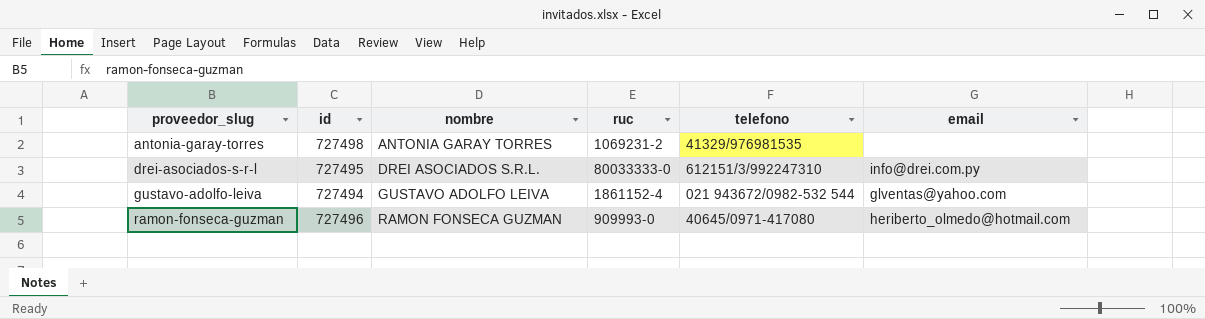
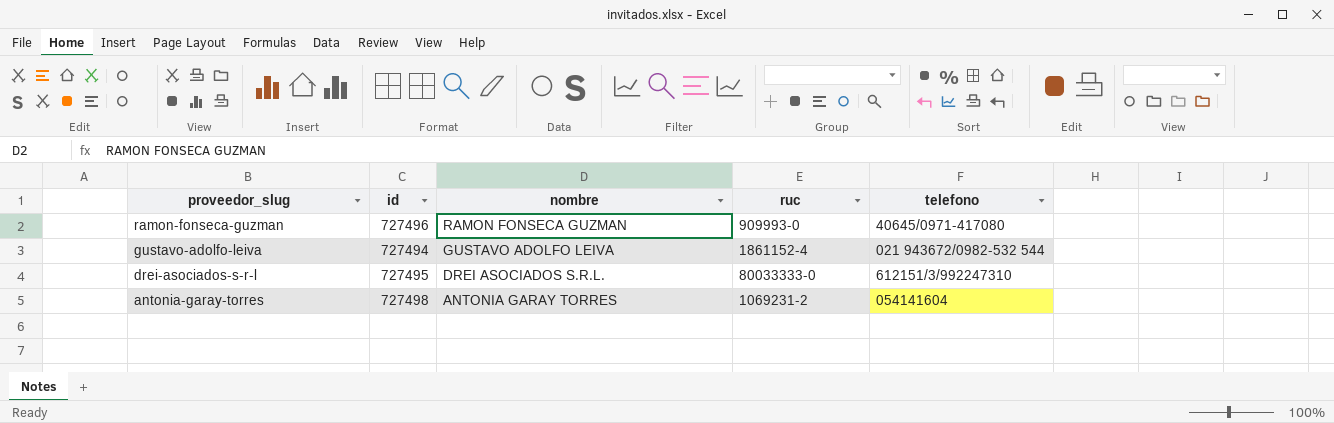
row order: proveedor_slug ascending -> proveedor_slug descending
column email | position: 6 -> none
antonia-garay-torres | telefono: 41329/976981535 -> 054141604

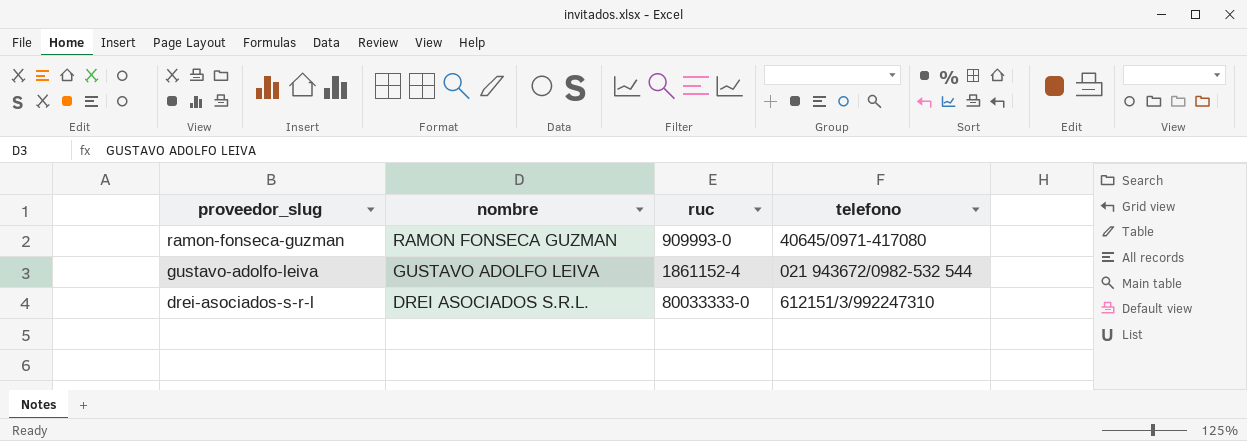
column id | position: 2 -> none
row antonia-garay-torres: 727498 | ANTONIA GARAY TORRES | 1069231-2 | 054141604 -> none

